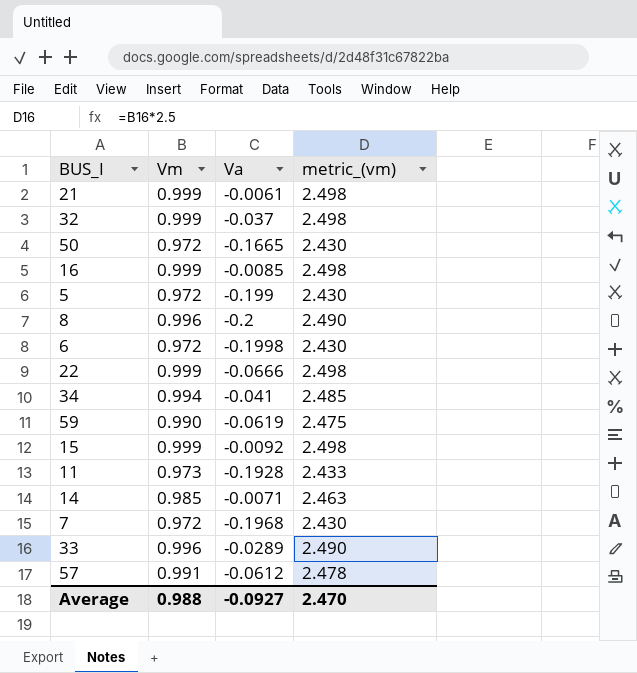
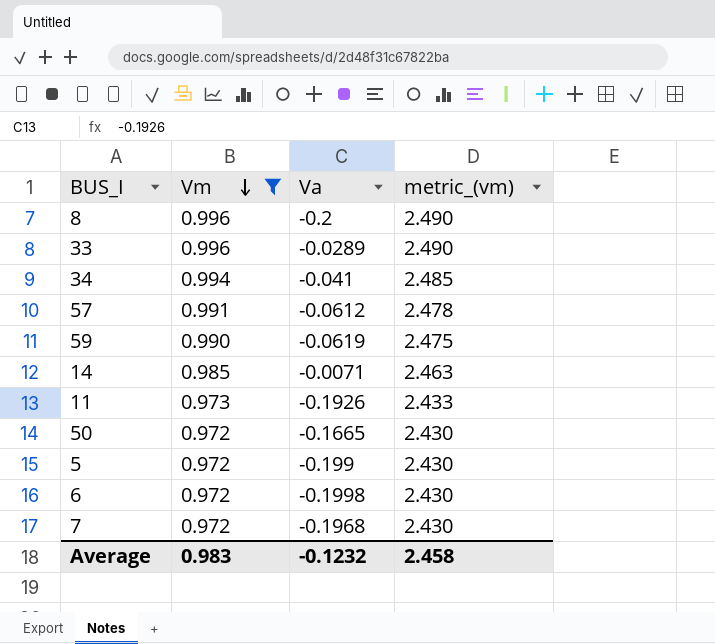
filter: none -> Vm != 0.999
row order: none -> Vm descending
11 | Va: -0.1928 -> -0.1926
Average | Vm: 0.988 -> 0.983
Average | Va: -0.0927 -> -0.1232
Average | metric_(vm): 2.470 -> 2.458

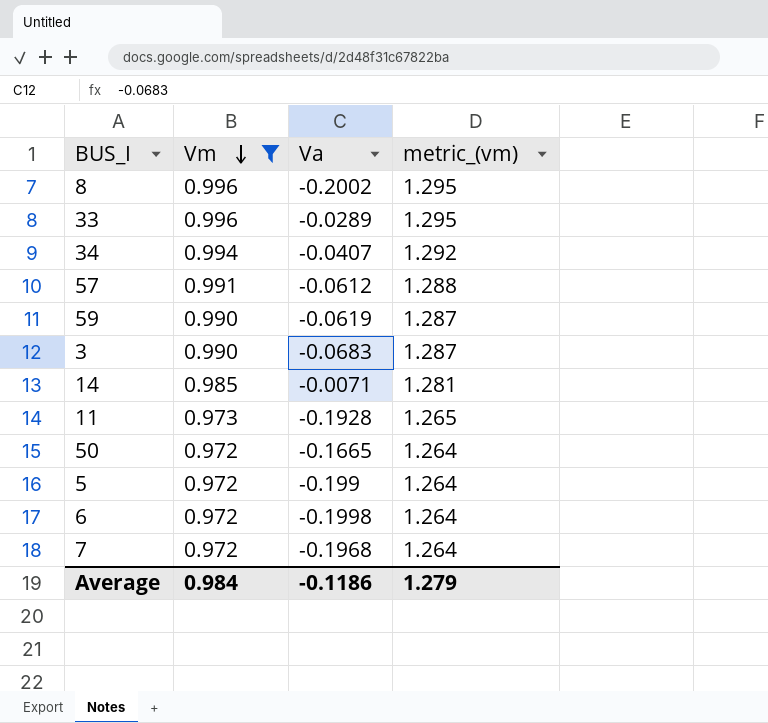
column metric_(vm) | formula: [Vm] * 2.5 -> [Vm] * 1.3
8 | Va: -0.2 -> -0.2002
34 | Va: -0.041 -> -0.0407
row 3: none -> 0.990 | -0.0683 | 1.287
11 | Va: -0.1926 -> -0.1928
Average | Vm: 0.983 -> 0.984
Average | Va: -0.1232 -> -0.1186
Average | metric_(vm): 2.458 -> 1.279

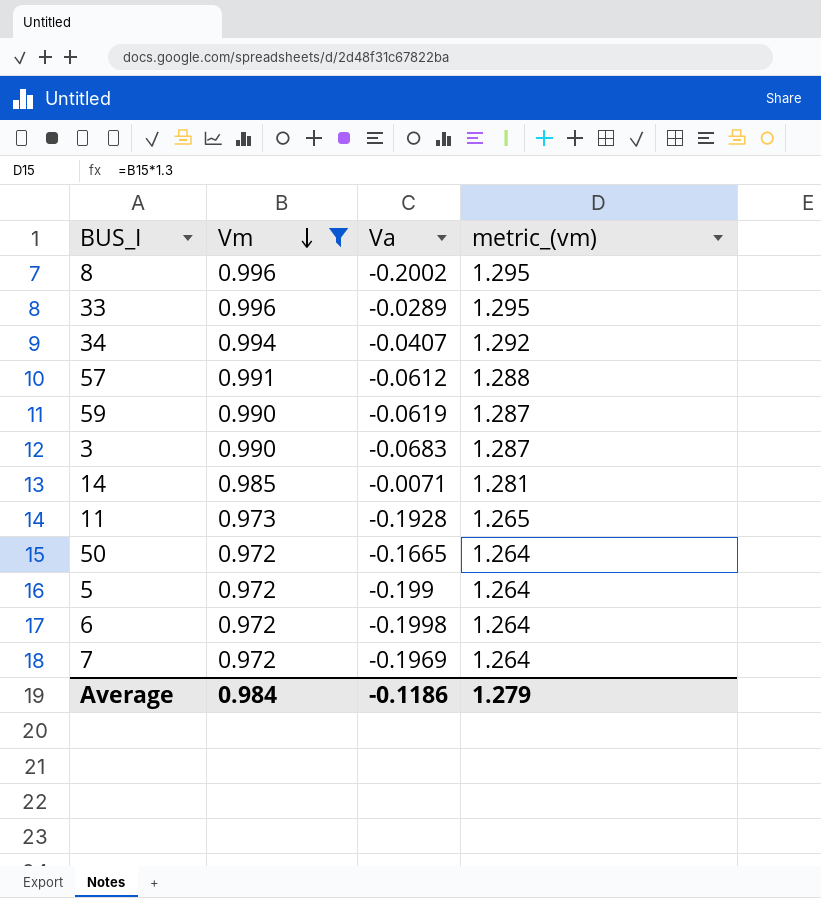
7 | Va: -0.1968 -> -0.1969

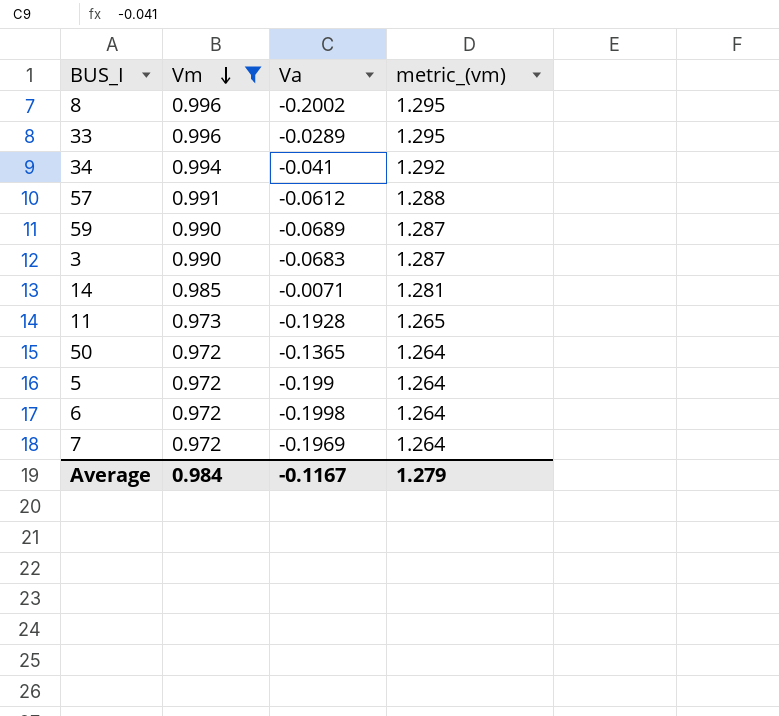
34 | Va: -0.0407 -> -0.041
59 | Va: -0.0619 -> -0.0689
50 | Va: -0.1665 -> -0.1365
Average | Va: -0.1186 -> -0.1167

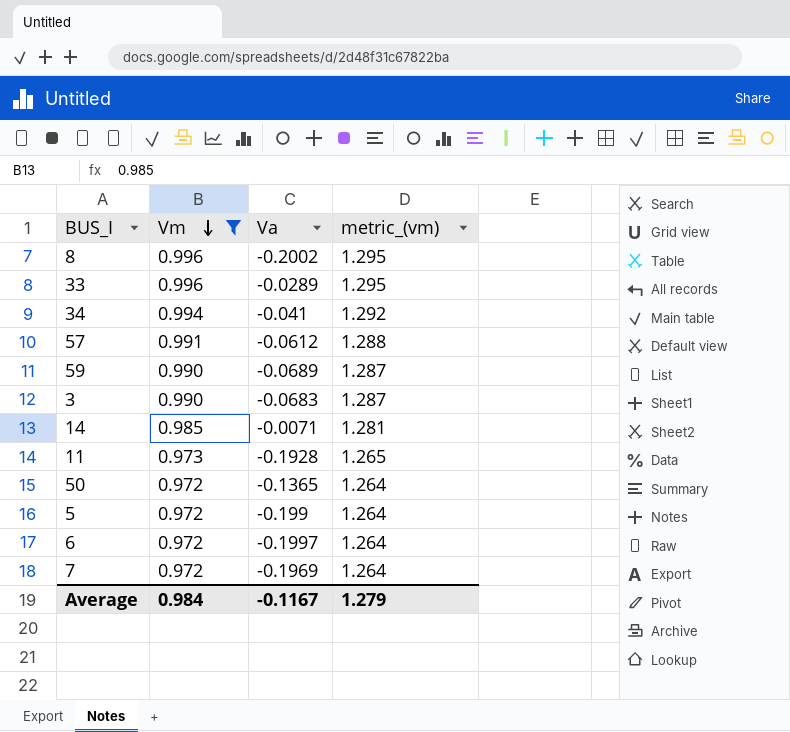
6 | Va: -0.1998 -> -0.1997

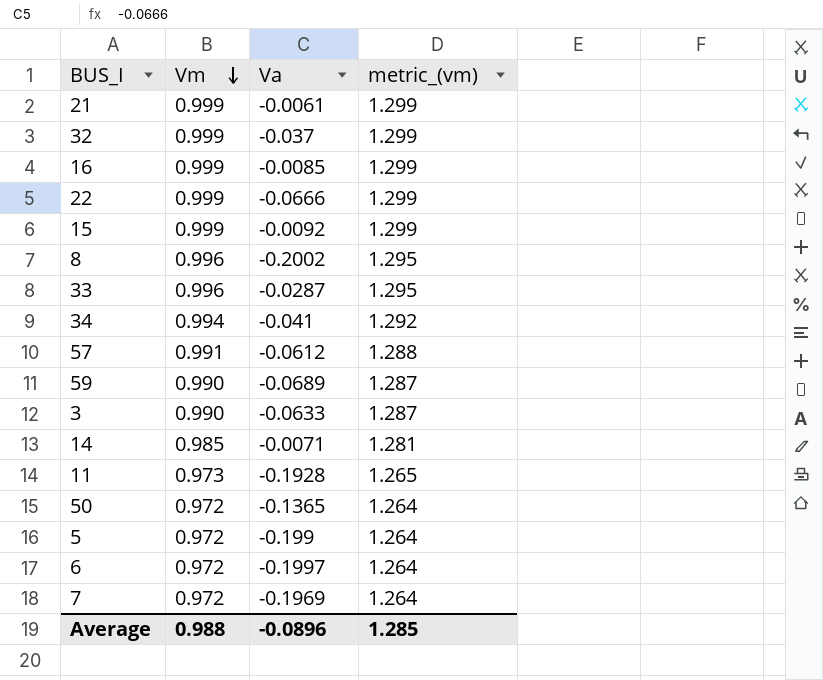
filter: Vm != 0.999 -> none
33 | Va: -0.0289 -> -0.0287
3 | Va: -0.0683 -> -0.0633
Average | Vm: 0.984 -> 0.988
Average | Va: -0.1167 -> -0.0896
Average | metric_(vm): 1.279 -> 1.285

